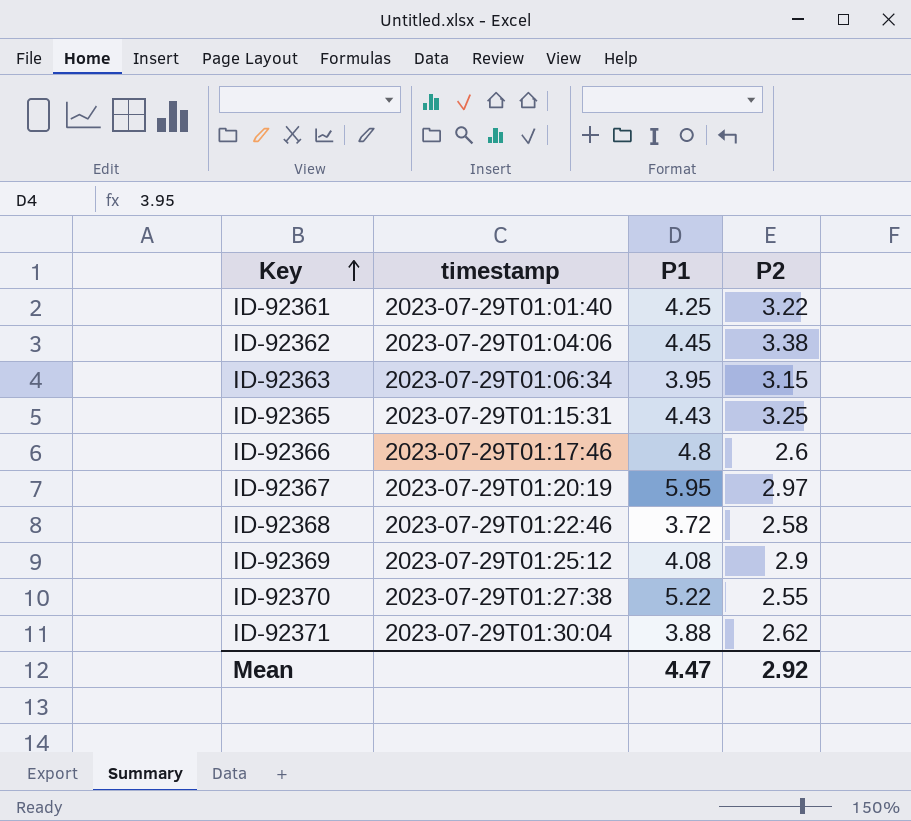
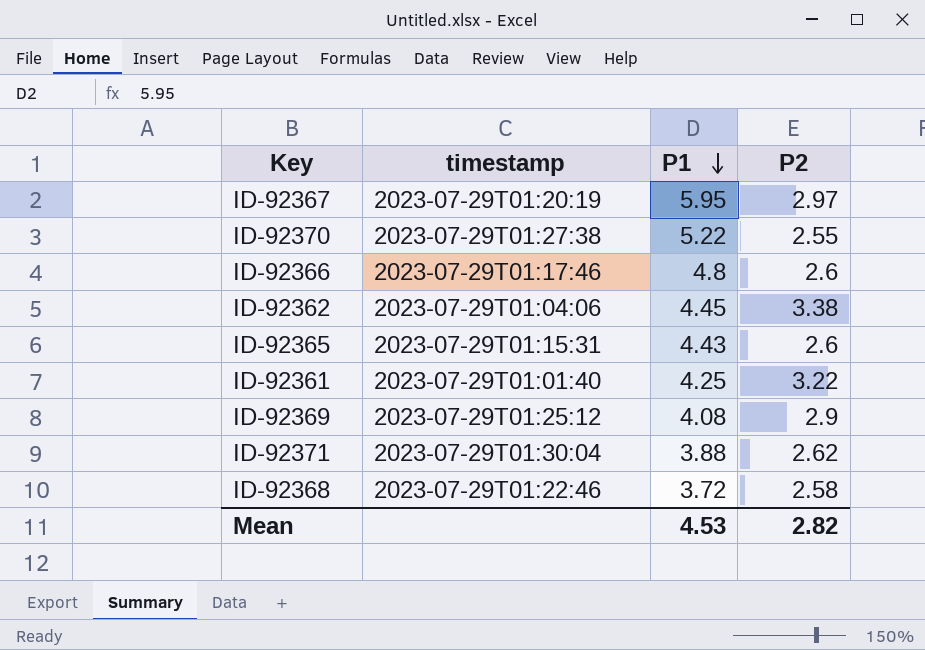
row order: Key ascending -> P1 descending
row ID-92363: 2023-07-29T01:06:34 | 3.95 | 3.15 -> none
ID-92365 | P2: 3.25 -> 2.6
Mean | P1: 4.47 -> 4.53
Mean | P2: 2.92 -> 2.82

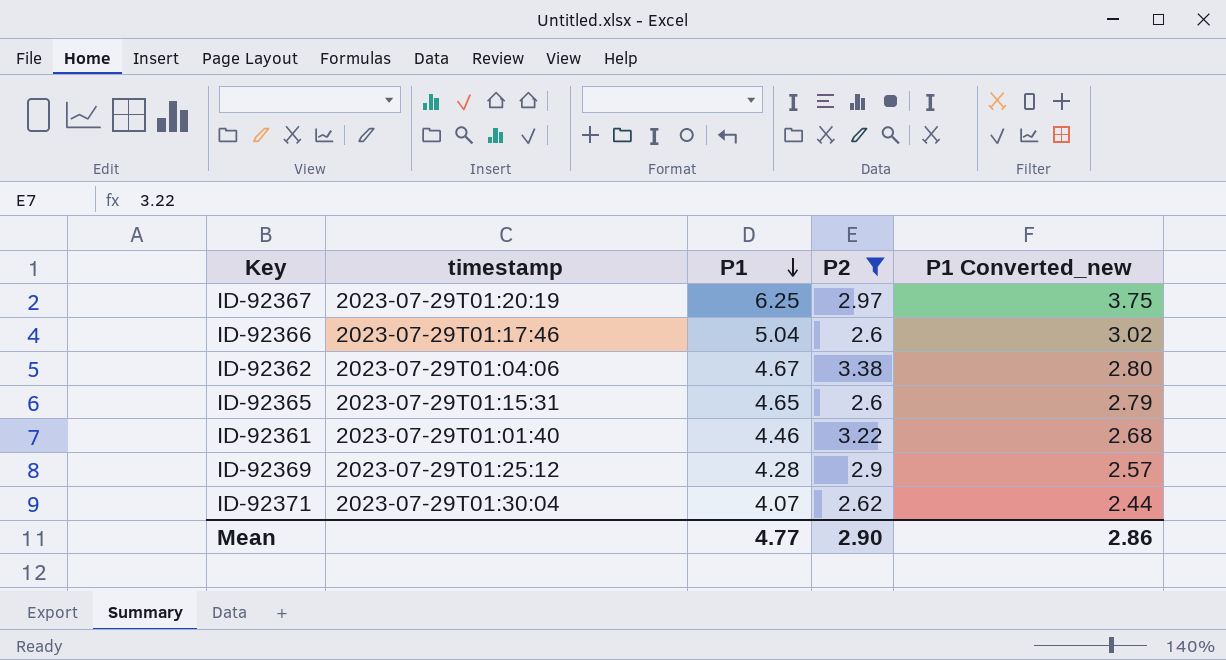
filter: none -> P2 >= 2.6
column P1 Converted_new | formula: none -> [P1] * 0.6
ID-92367 | P1: 5.95 -> 6.25
ID-92366 | P1: 4.8 -> 5.04
ID-92362 | P1: 4.45 -> 4.67
ID-92365 | P1: 4.43 -> 4.65
ID-92361 | P1: 4.25 -> 4.46
ID-92369 | P1: 4.08 -> 4.28
ID-92371 | P1: 3.88 -> 4.07
Mean | P1: 4.53 -> 4.77
Mean | P2: 2.82 -> 2.90

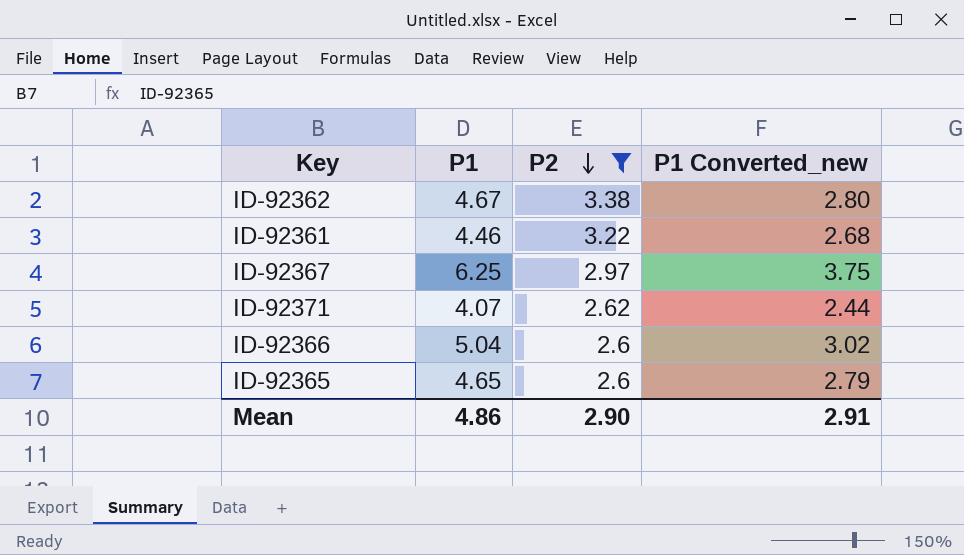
row order: P1 descending -> P2 descending
column timestamp | position: 2 -> none
row ID-92369: 2023-07-29T01:25:12 | 4.28 | 2.9 | 2.57 -> none
Mean | P1: 4.77 -> 4.86
Mean | P1 Converted_new: 2.86 -> 2.91

